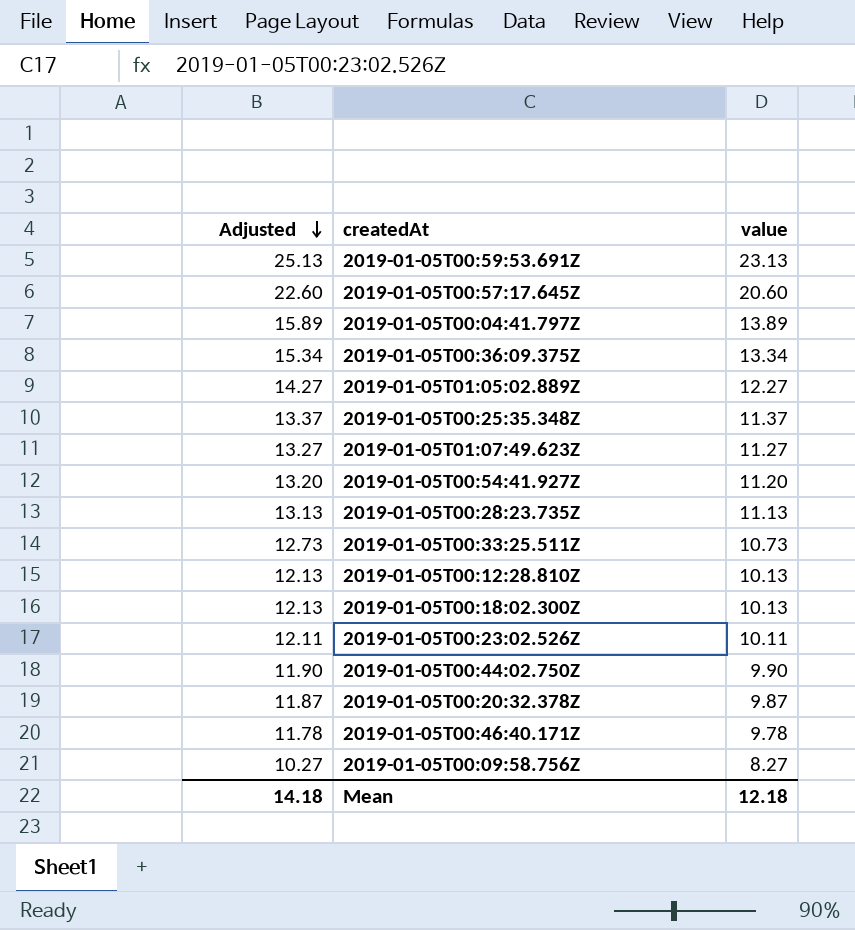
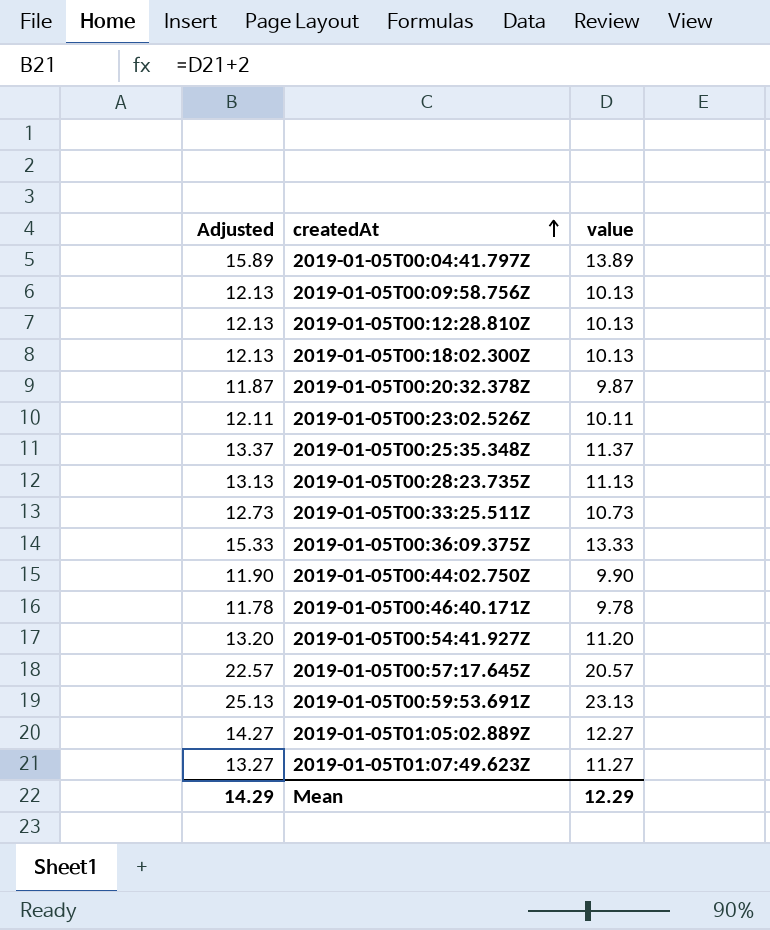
row order: Adjusted descending -> createdAt ascending
2019-01-05T00:09:58.756Z | Adjusted: 10.27 -> 12.13
2019-01-05T00:09:58.756Z | value: 8.27 -> 10.13
2019-01-05T00:36:09.375Z | Adjusted: 15.34 -> 15.33
2019-01-05T00:36:09.375Z | value: 13.34 -> 13.33
2019-01-05T00:57:17.645Z | Adjusted: 22.60 -> 22.57
2019-01-05T00:57:17.645Z | value: 20.60 -> 20.57
Mean | Adjusted: 14.18 -> 14.29
Mean | value: 12.18 -> 12.29

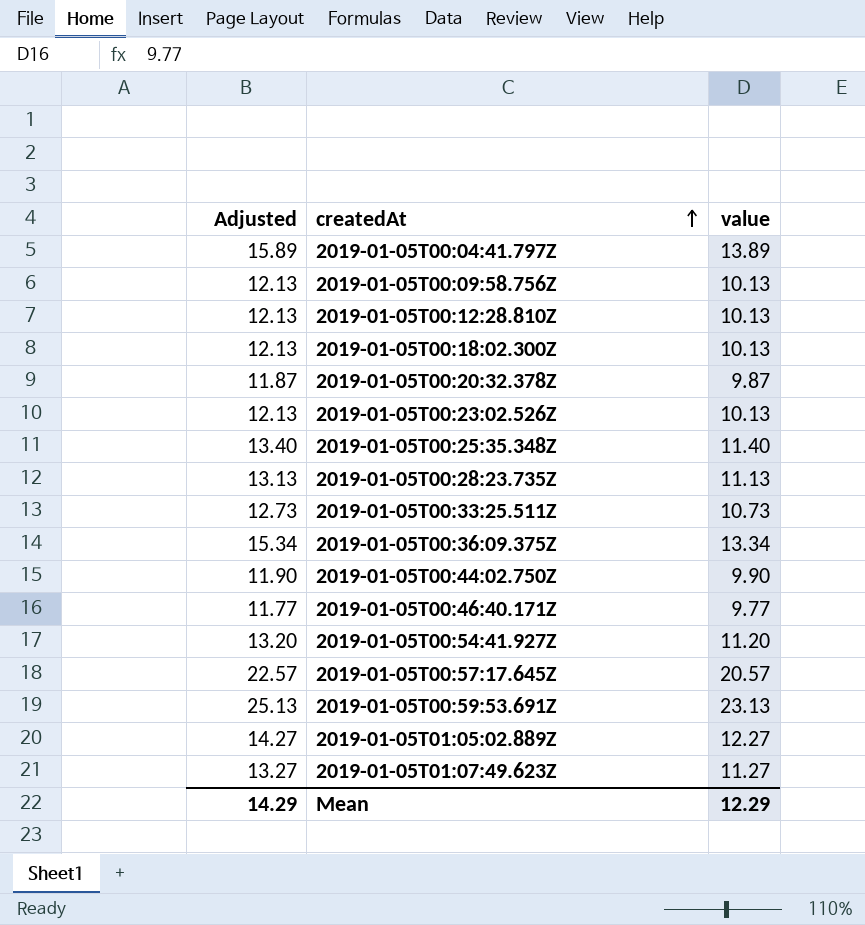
2019-01-05T00:23:02.526Z | Adjusted: 12.11 -> 12.13
2019-01-05T00:23:02.526Z | value: 10.11 -> 10.13
2019-01-05T00:25:35.348Z | Adjusted: 13.37 -> 13.40
2019-01-05T00:25:35.348Z | value: 11.37 -> 11.40
2019-01-05T00:36:09.375Z | Adjusted: 15.33 -> 15.34
2019-01-05T00:36:09.375Z | value: 13.33 -> 13.34
2019-01-05T00:46:40.171Z | Adjusted: 11.78 -> 11.77
2019-01-05T00:46:40.171Z | value: 9.78 -> 9.77

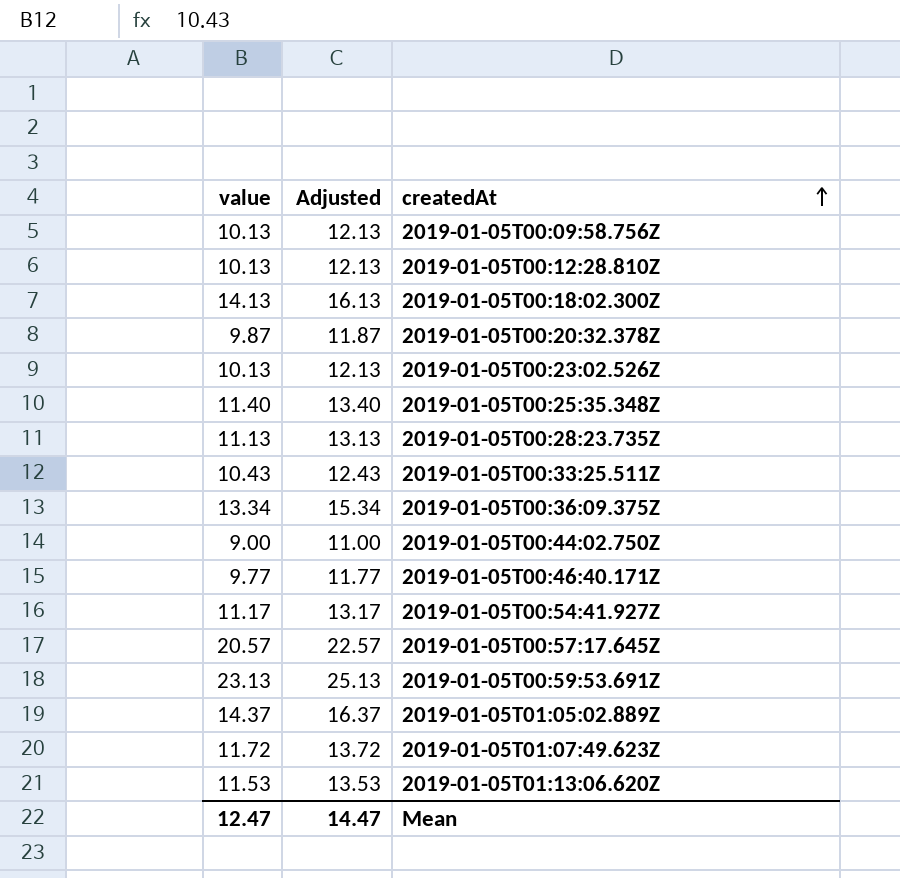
column value | position: 3 -> 1
row 2019-01-05T00:04:41.797Z: 15.89 | 13.89 -> none
2019-01-05T00:18:02.300Z | value: 10.13 -> 14.13
2019-01-05T00:18:02.300Z | Adjusted: 12.13 -> 16.13
2019-01-05T00:33:25.511Z | value: 10.73 -> 10.43
2019-01-05T00:33:25.511Z | Adjusted: 12.73 -> 12.43
2019-01-05T00:44:02.750Z | value: 9.90 -> 9.00
2019-01-05T00:44:02.750Z | Adjusted: 11.90 -> 11.00
2019-01-05T00:54:41.927Z | value: 11.20 -> 11.17
2019-01-05T00:54:41.927Z | Adjusted: 13.20 -> 13.17
2019-01-05T01:05:02.889Z | value: 12.27 -> 14.37
2019-01-05T01:05:02.889Z | Adjusted: 14.27 -> 16.37
2019-01-05T01:07:49.623Z | value: 11.27 -> 11.72
2019-01-05T01:07:49.623Z | Adjusted: 13.27 -> 13.72
row 2019-01-05T01:13:06.620Z: none -> 11.53 | 13.53
Mean | value: 12.29 -> 12.47
Mean | Adjusted: 14.29 -> 14.47

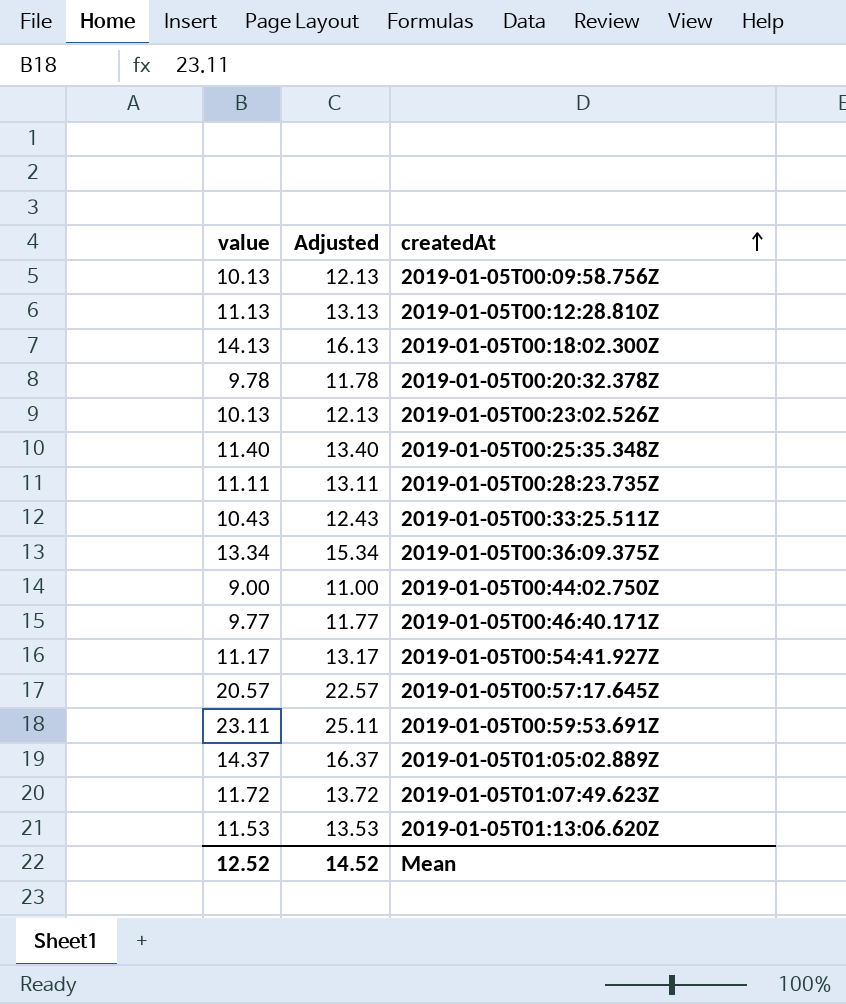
2019-01-05T00:12:28.810Z | value: 10.13 -> 11.13
2019-01-05T00:12:28.810Z | Adjusted: 12.13 -> 13.13
2019-01-05T00:20:32.378Z | value: 9.87 -> 9.78
2019-01-05T00:20:32.378Z | Adjusted: 11.87 -> 11.78
2019-01-05T00:28:23.735Z | value: 11.13 -> 11.11
2019-01-05T00:28:23.735Z | Adjusted: 13.13 -> 13.11
2019-01-05T00:59:53.691Z | value: 23.13 -> 23.11
2019-01-05T00:59:53.691Z | Adjusted: 25.13 -> 25.11
Mean | value: 12.47 -> 12.52
Mean | Adjusted: 14.47 -> 14.52

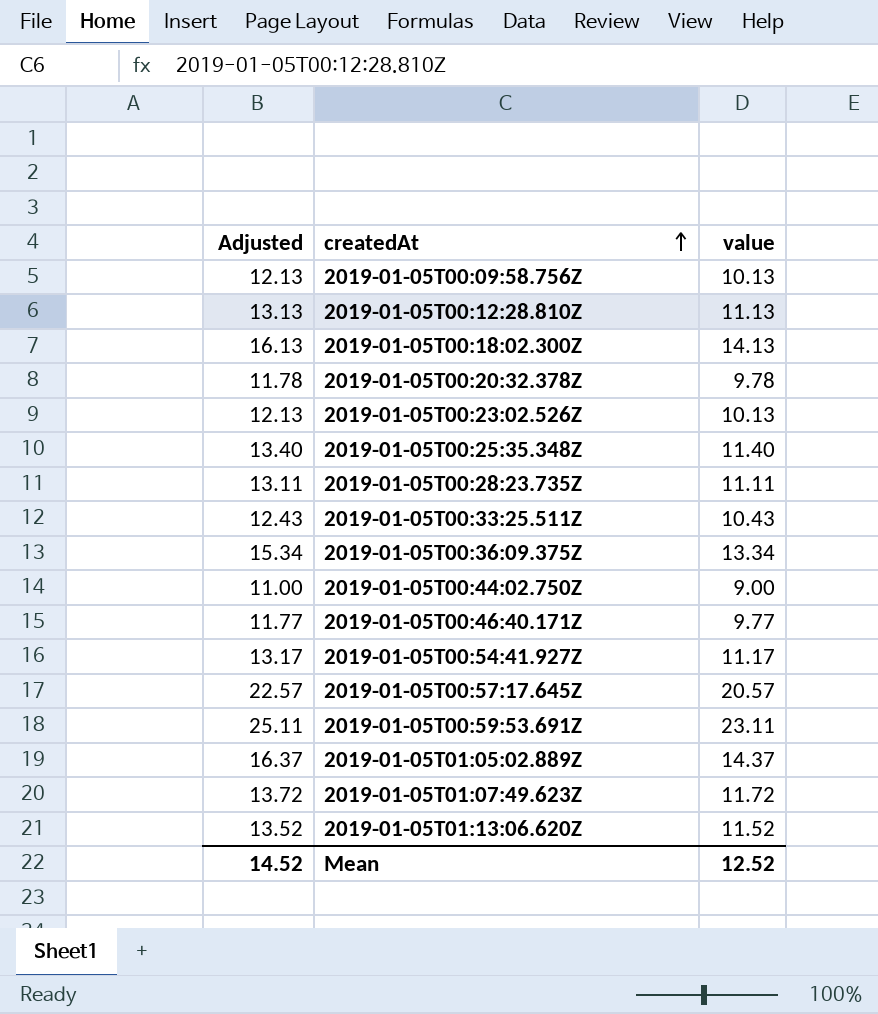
column value | position: 1 -> 3
2019-01-05T01:13:06.620Z | Adjusted: 13.53 -> 13.52
2019-01-05T01:13:06.620Z | value: 11.53 -> 11.52

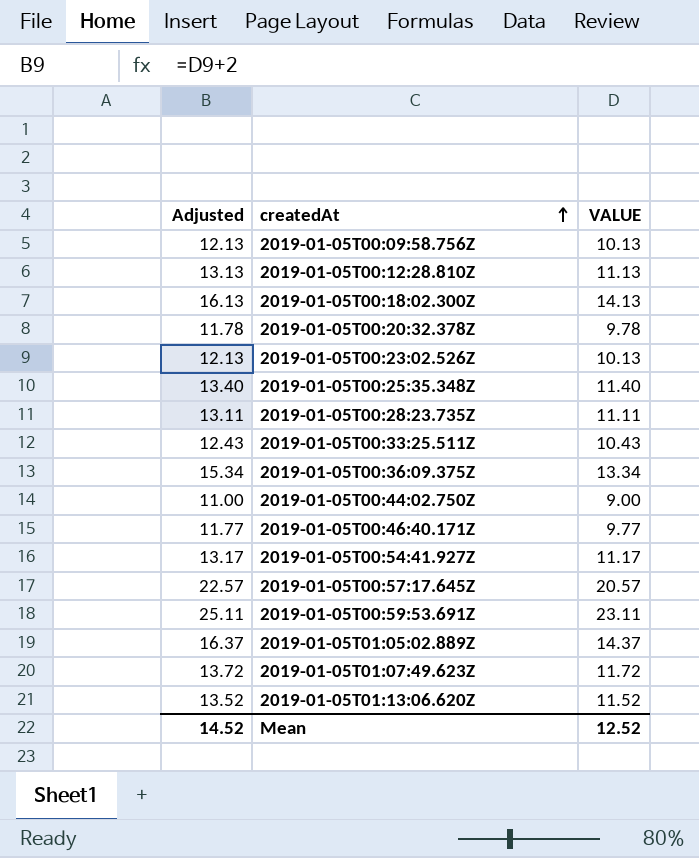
column name: value -> VALUE

